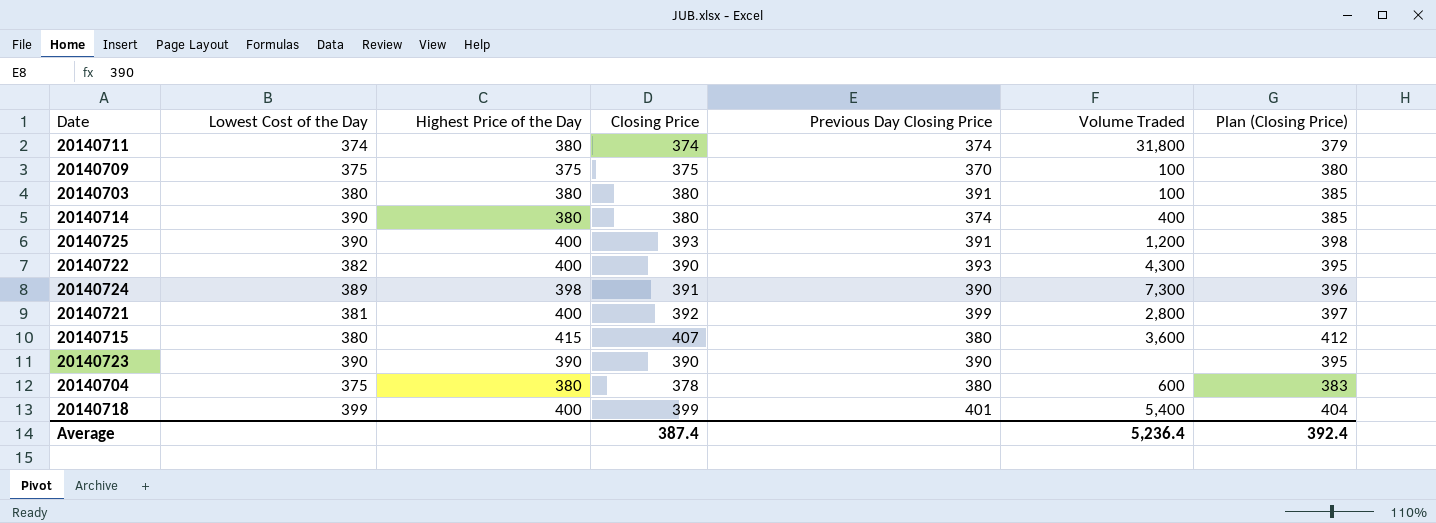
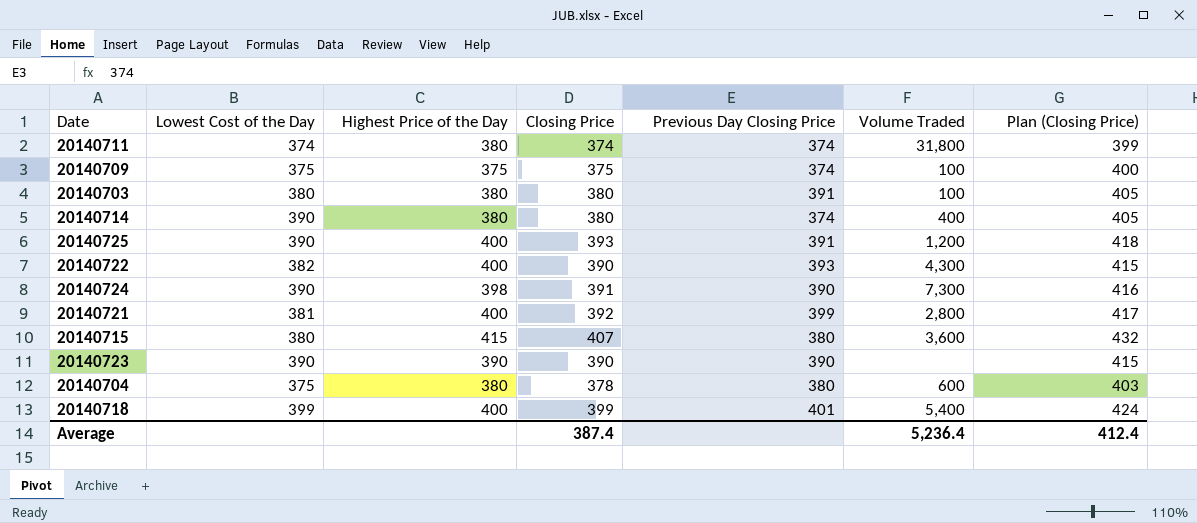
column Plan (Closing Price) | formula: [Closing Price] + 5 -> [Closing Price] + 25
20140709 | Previous Day Closing Price: 370 -> 374
20140724 | Lowest Cost of the Day: 389 -> 390
Average | Plan (Closing Price): 392.4 -> 412.4

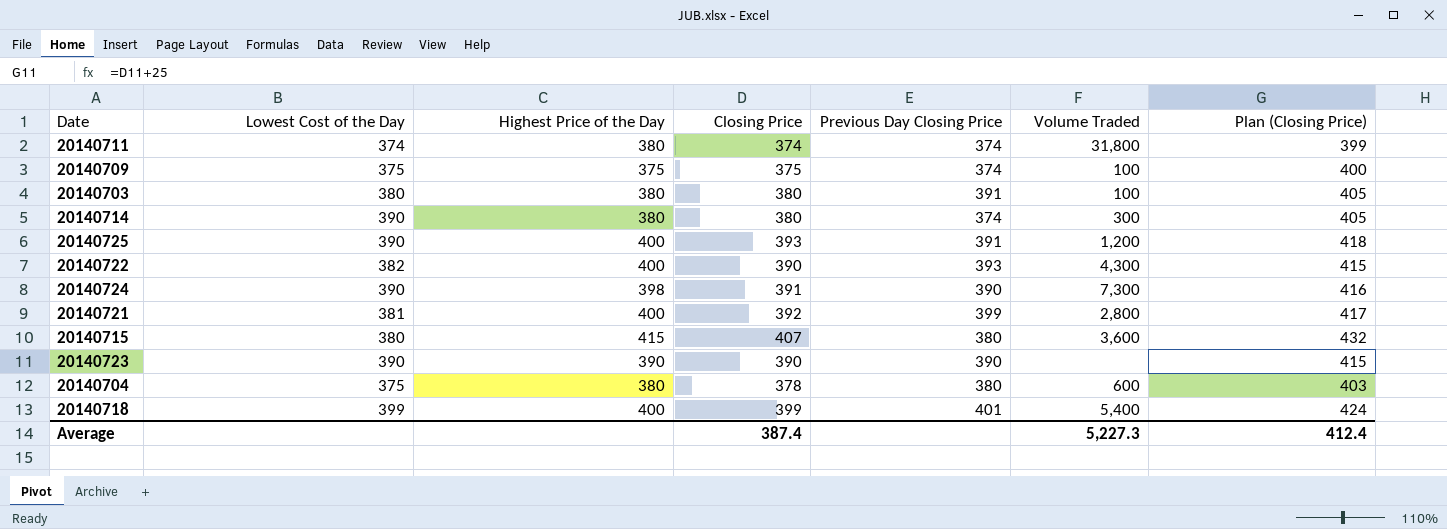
20140714 | Volume Traded: 400 -> 300
Average | Volume Traded: 5,236.4 -> 5,227.3

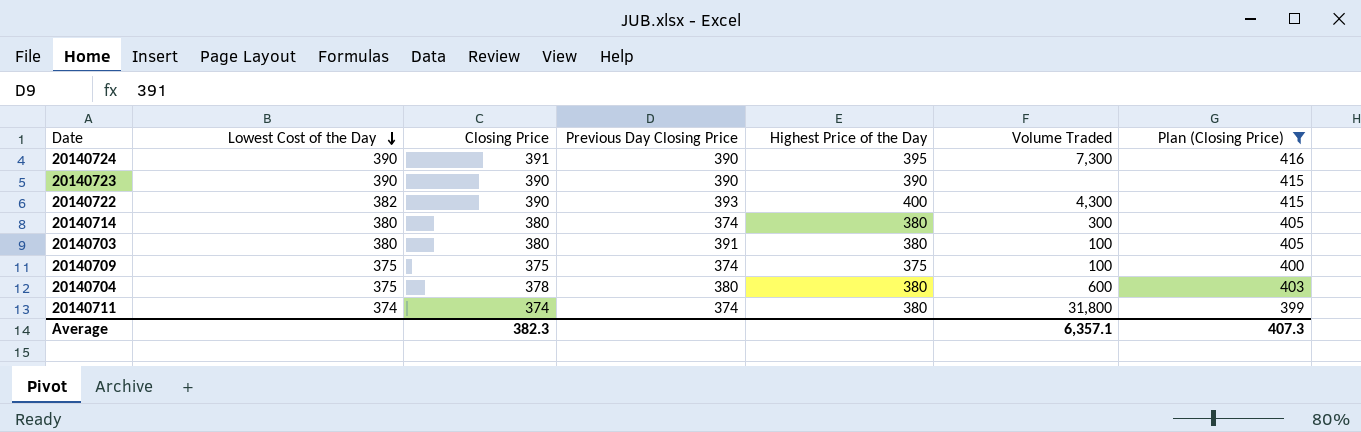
filter: none -> Plan (Closing Price) <= 416
row order: none -> Lowest Cost of the Day descending
column Highest Price of the Day | position: 3 -> 5
20140724 | Highest Price of the Day: 398 -> 395
20140714 | Lowest Cost of the Day: 390 -> 380
Average | Closing Price: 387.4 -> 382.3
Average | Volume Traded: 5,227.3 -> 6,357.1
Average | Plan (Closing Price): 412.4 -> 407.3

